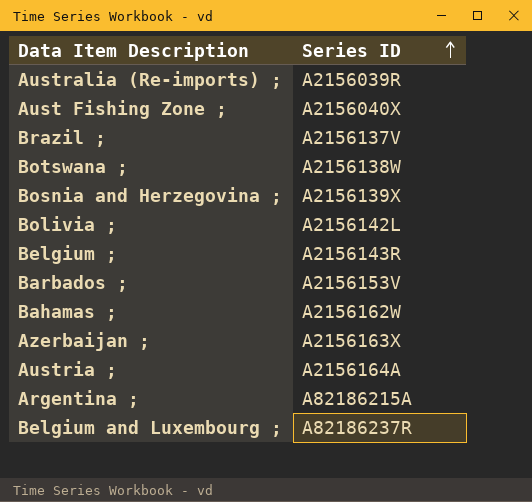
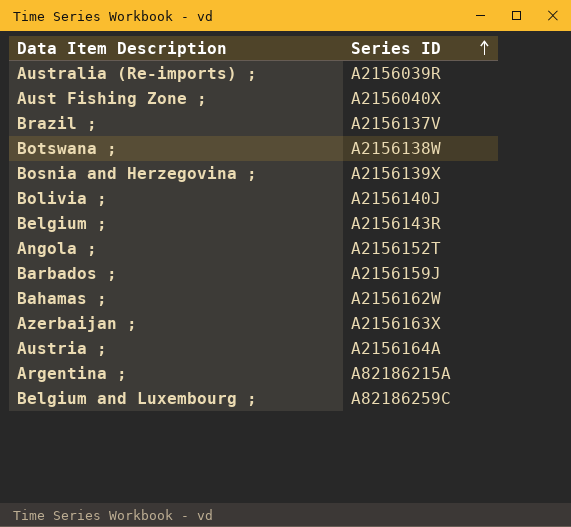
Bolivia ; | Series ID: A2156142L -> A2156140J
row Angola ;: none -> A2156152T
Barbados ; | Series ID: A2156153V -> A2156159J
Belgium and Luxembourg ; | Series ID: A82186237R -> A82186259C

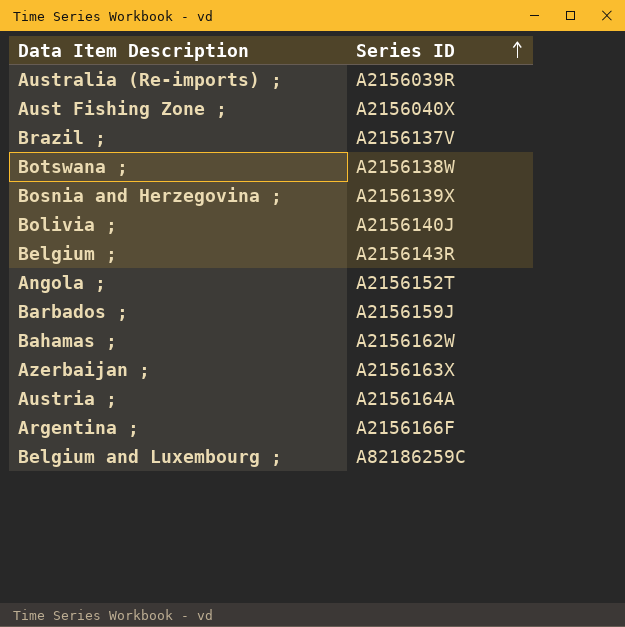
Argentina ; | Series ID: A82186215A -> A2156166F

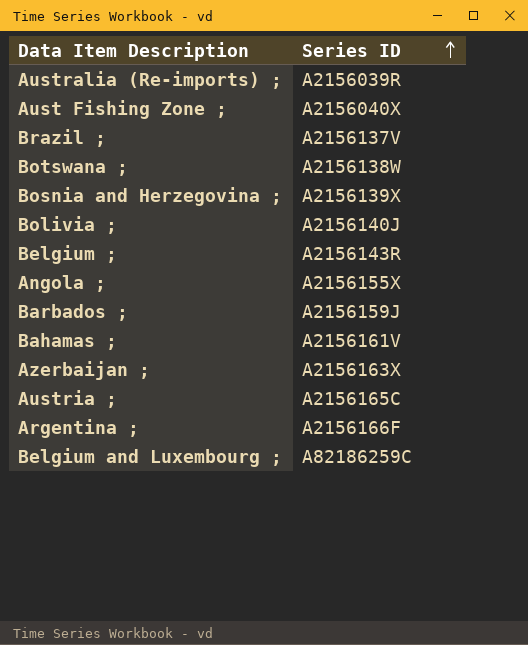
Angola ; | Series ID: A2156152T -> A2156155X
Bahamas ; | Series ID: A2156162W -> A2156161V
Austria ; | Series ID: A2156164A -> A2156165C

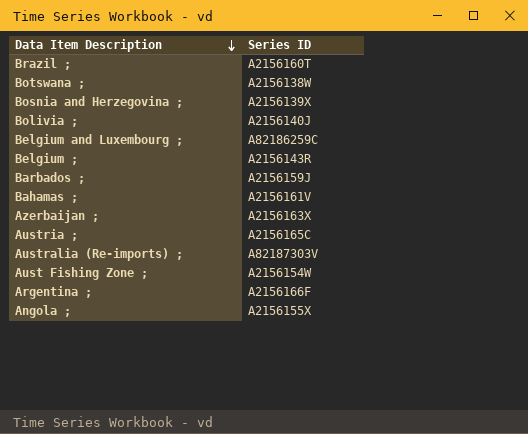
row order: Series ID ascending -> Data Item Description descending
Brazil ; | Series ID: A2156137V -> A2156160T
Australia (Re-imports) ; | Series ID: A2156039R -> A82187303V
Aust Fishing Zone ; | Series ID: A2156040X -> A2156154W

